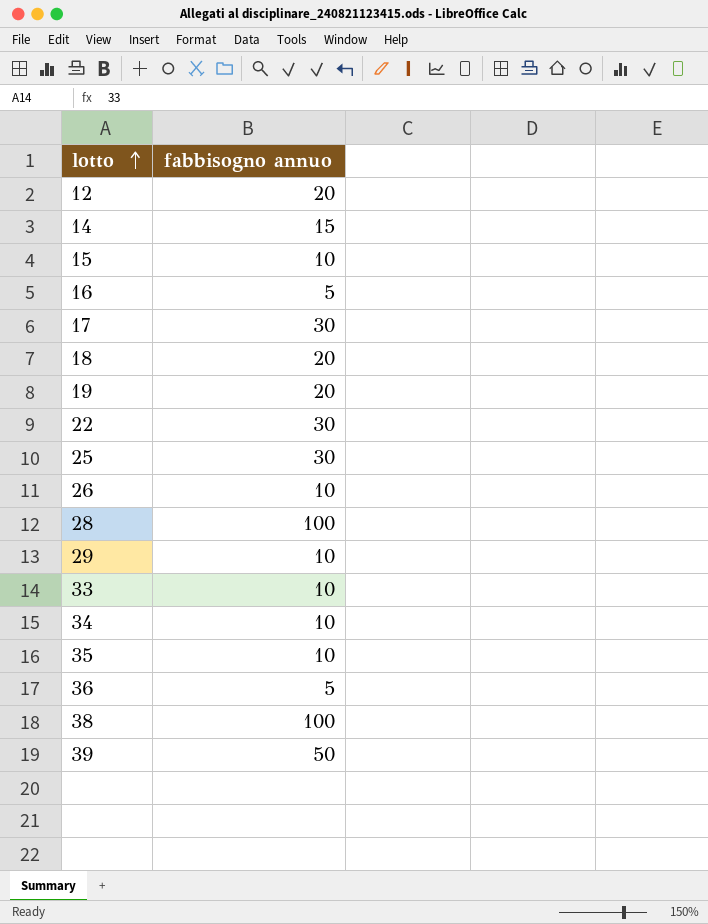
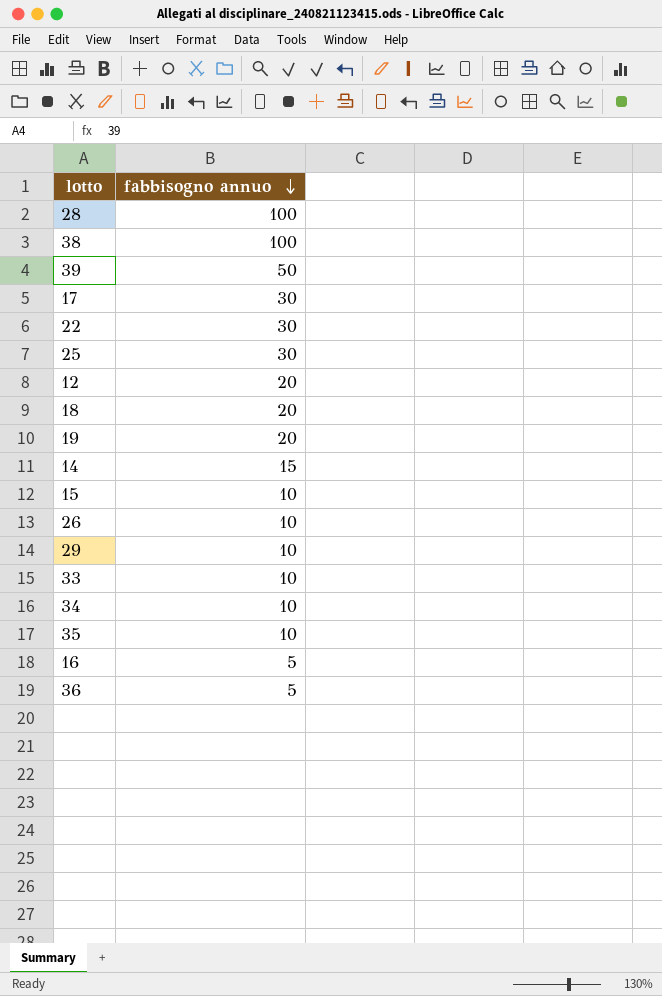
row order: lotto ascending -> fabbisogno annuo descending

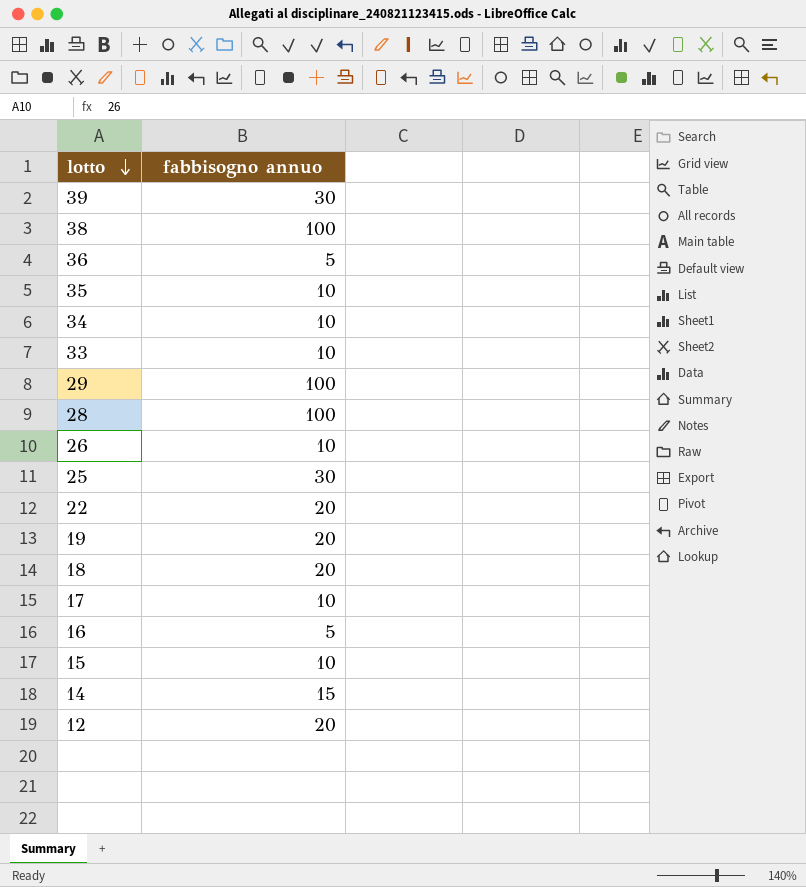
row order: fabbisogno annuo descending -> lotto descending
39 | fabbisogno annuo: 50 -> 30
29 | fabbisogno annuo: 10 -> 100
22 | fabbisogno annuo: 30 -> 20
17 | fabbisogno annuo: 30 -> 10

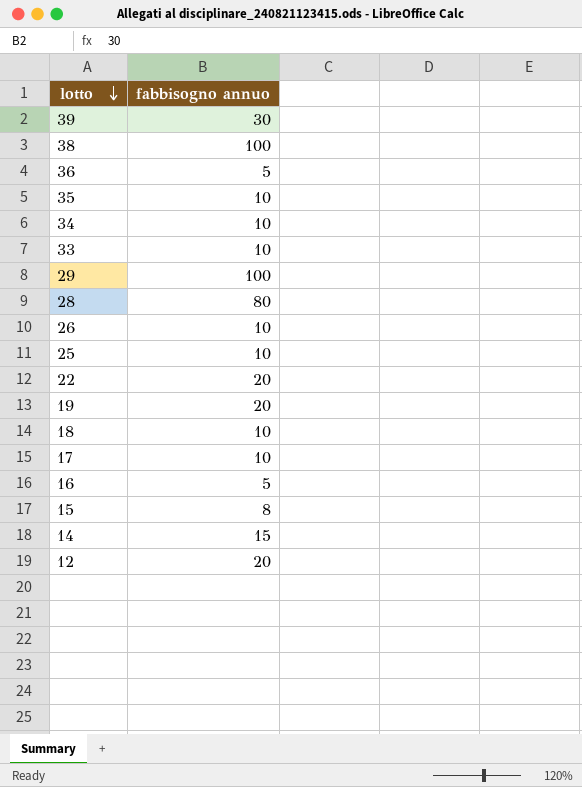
28 | fabbisogno annuo: 100 -> 80
25 | fabbisogno annuo: 30 -> 10
18 | fabbisogno annuo: 20 -> 10
15 | fabbisogno annuo: 10 -> 8

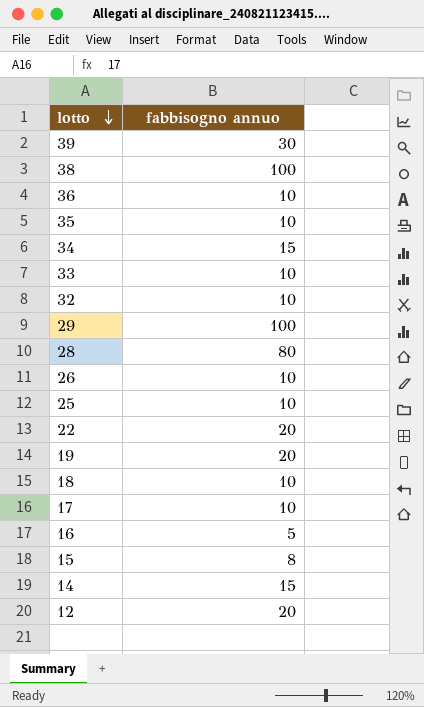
36 | fabbisogno annuo: 5 -> 10
34 | fabbisogno annuo: 10 -> 15
row 32: none -> 10

